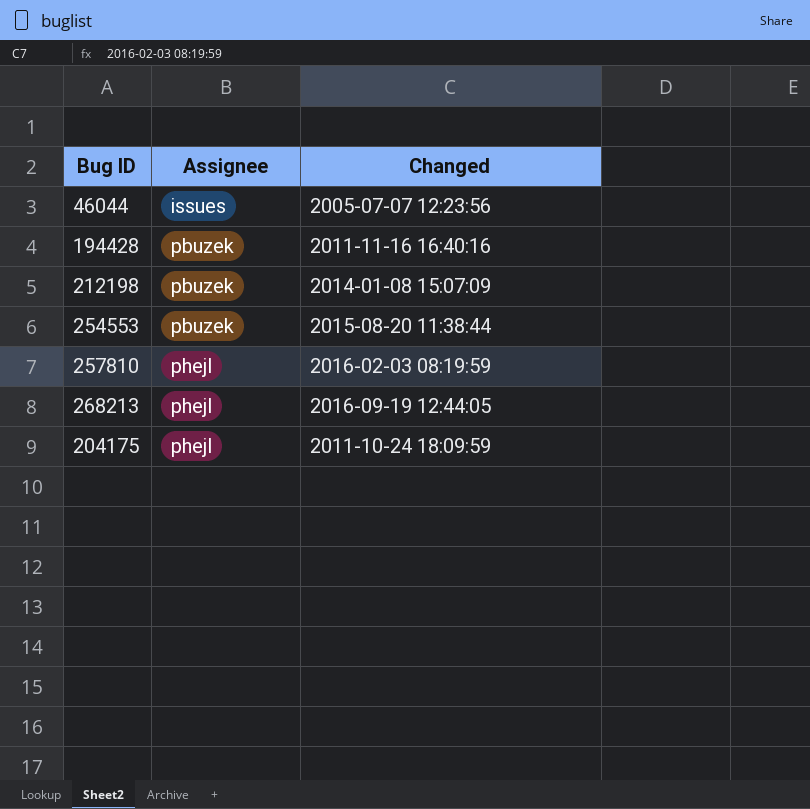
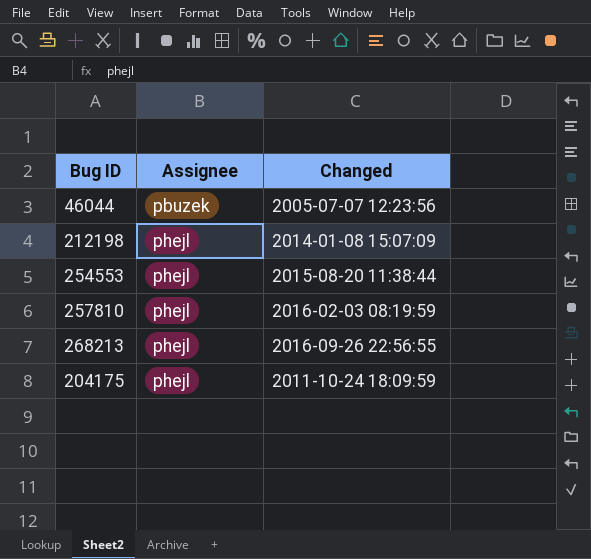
row 194428: pbuzek | 2011-11-16 16:40:16 -> none
46044 | Assignee: issues -> pbuzek
212198 | Assignee: pbuzek -> phejl
254553 | Assignee: pbuzek -> phejl
268213 | Changed: 2016-09-19 12:44:05 -> 2016-09-26 22:56:55

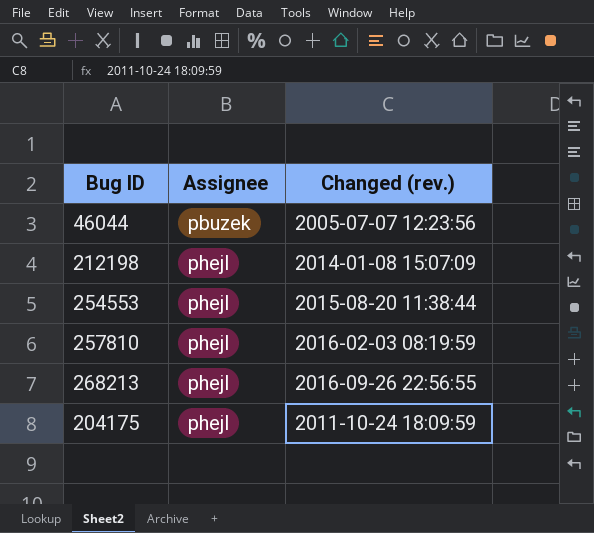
column name: Changed -> Changed (rev.)

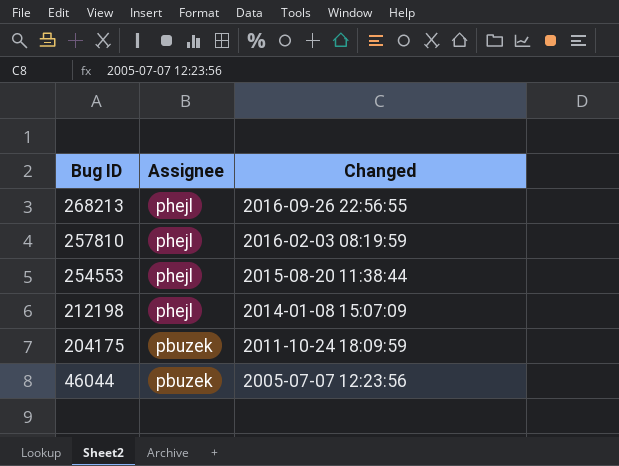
row order: Assignee ascending -> Bug ID descending
column name: Changed (rev.) -> Changed
204175 | Assignee: phejl -> pbuzek

